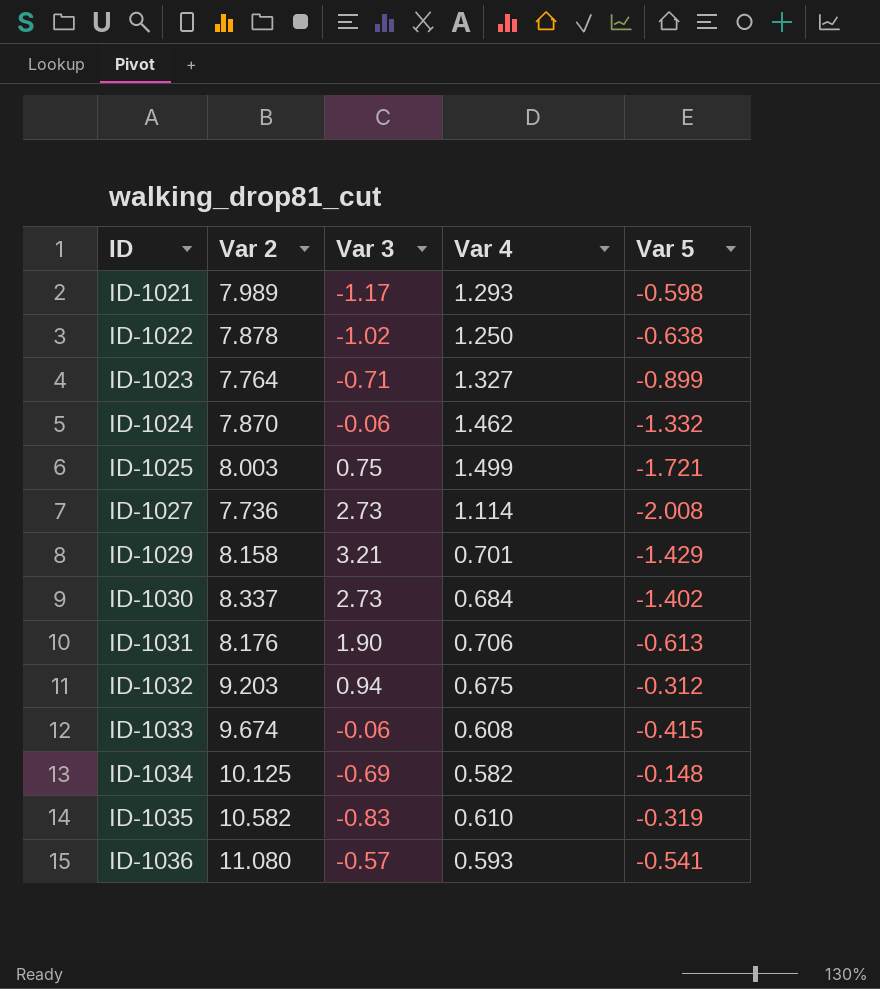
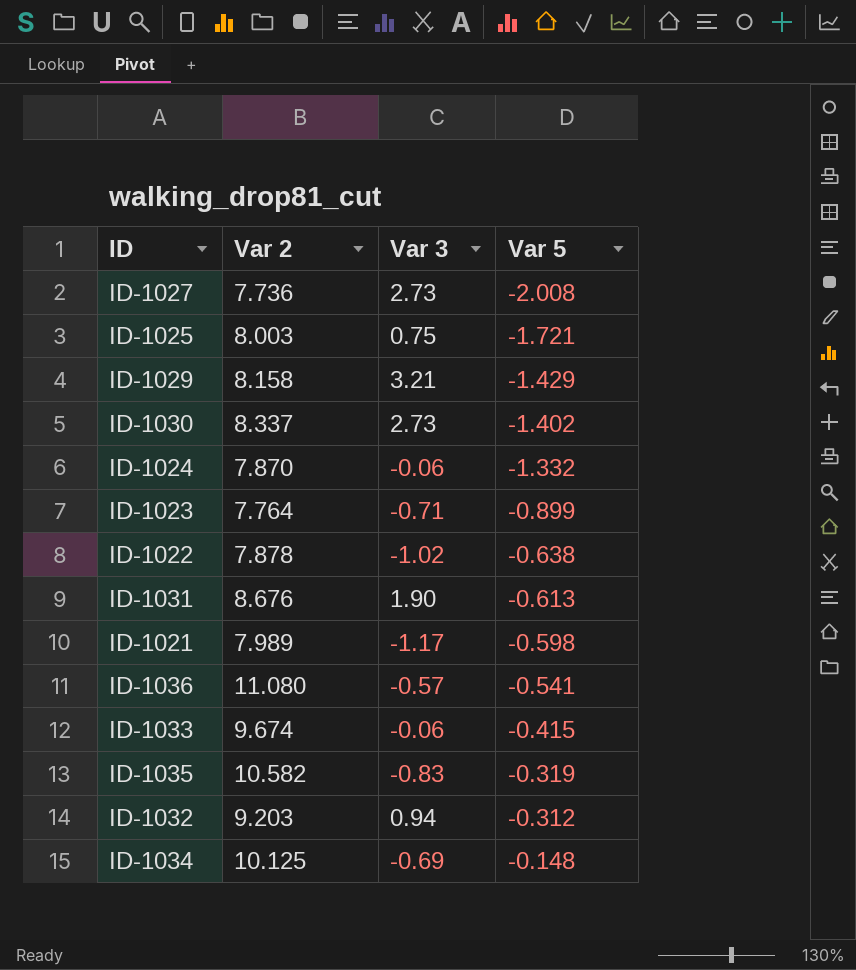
row order: ID ascending -> Var 5 ascending
column Var 4 | position: 4 -> none
ID-1031 | Var 2: 8.176 -> 8.676

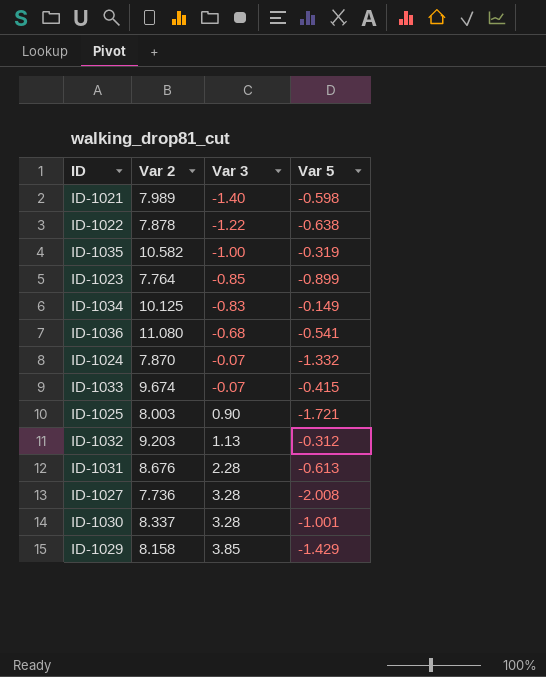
row order: Var 5 ascending -> Var 3 ascending
ID-1021 | Var 3: -1.17 -> -1.40
ID-1022 | Var 3: -1.02 -> -1.22
ID-1035 | Var 3: -0.83 -> -1.00
ID-1023 | Var 3: -0.71 -> -0.85
ID-1034 | Var 3: -0.69 -> -0.83
ID-1034 | Var 5: -0.148 -> -0.149
ID-1036 | Var 3: -0.57 -> -0.68
ID-1024 | Var 3: -0.06 -> -0.07
ID-1033 | Var 3: -0.06 -> -0.07
ID-1025 | Var 3: 0.75 -> 0.90
ID-1032 | Var 3: 0.94 -> 1.13
ID-1031 | Var 3: 1.90 -> 2.28
ID-1027 | Var 3: 2.73 -> 3.28
ID-1030 | Var 3: 2.73 -> 3.28
ID-1030 | Var 5: -1.402 -> -1.001
ID-1029 | Var 3: 3.21 -> 3.85

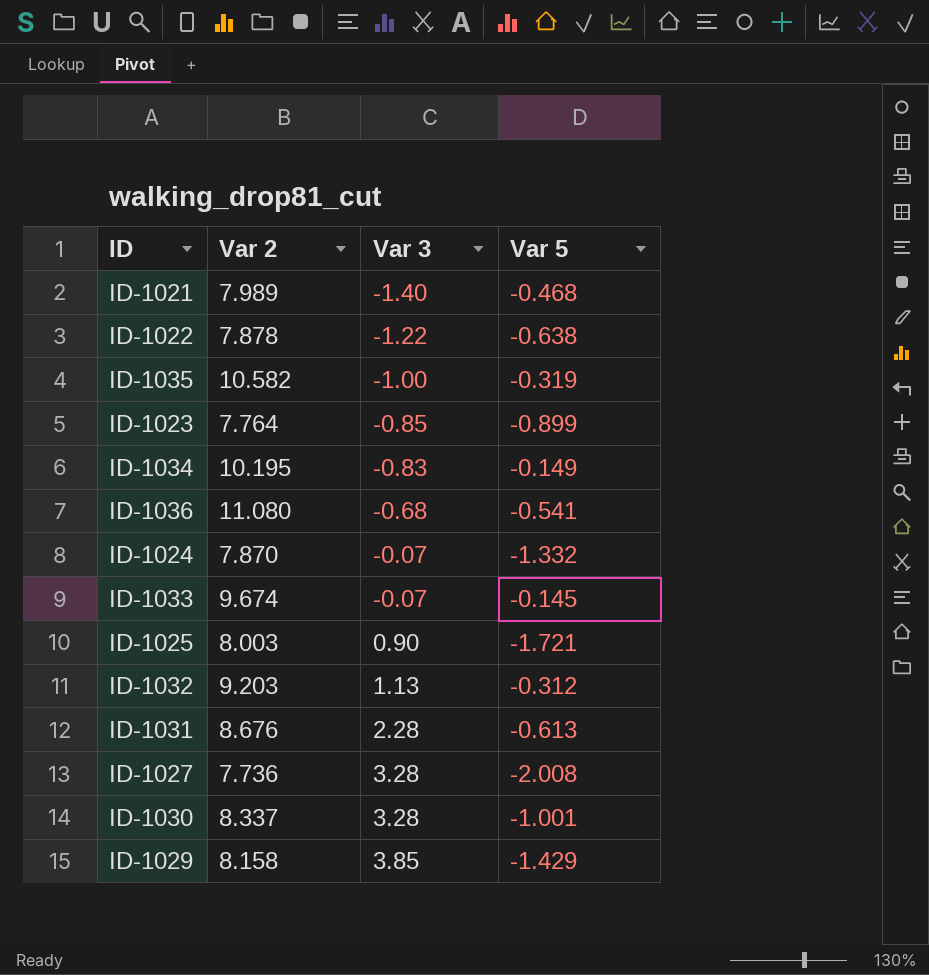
ID-1021 | Var 5: -0.598 -> -0.468
ID-1034 | Var 2: 10.125 -> 10.195
ID-1033 | Var 5: -0.415 -> -0.145

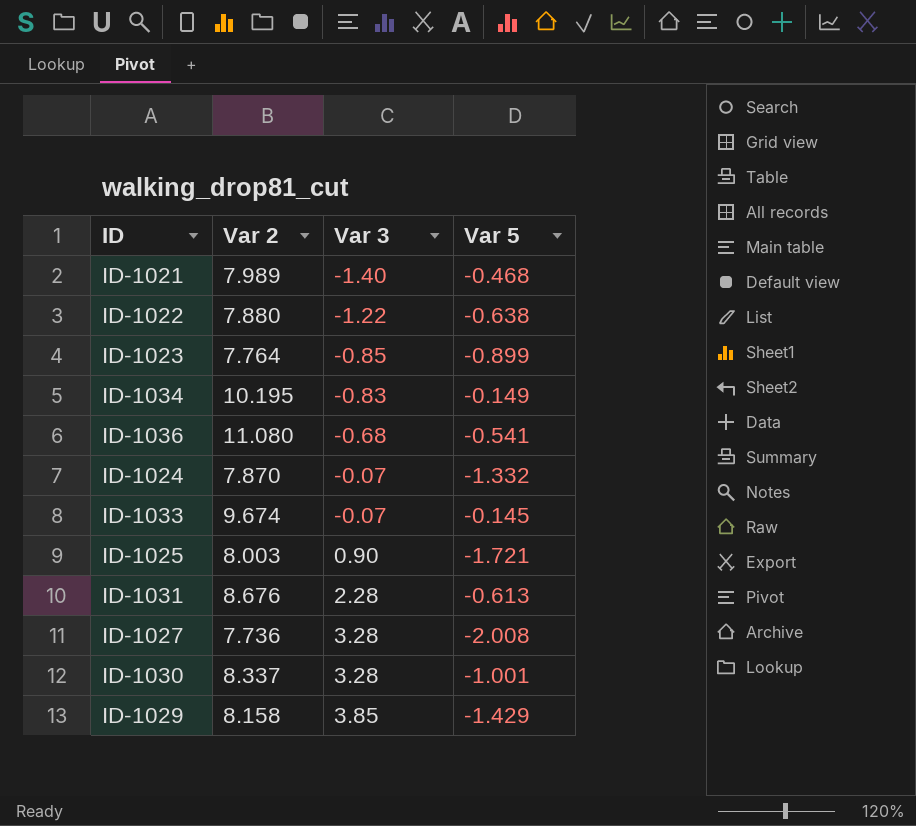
row ID-1035: 10.582 | -1.00 | -0.319 -> none
row ID-1032: 9.203 | 1.13 | -0.312 -> none
ID-1022 | Var 2: 7.878 -> 7.880

